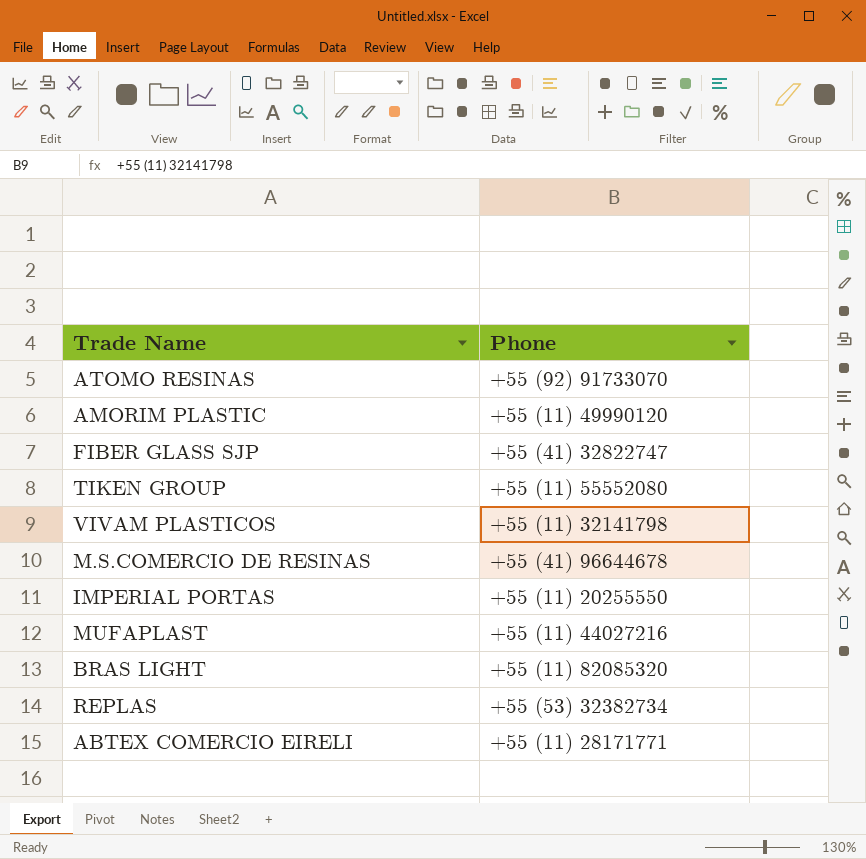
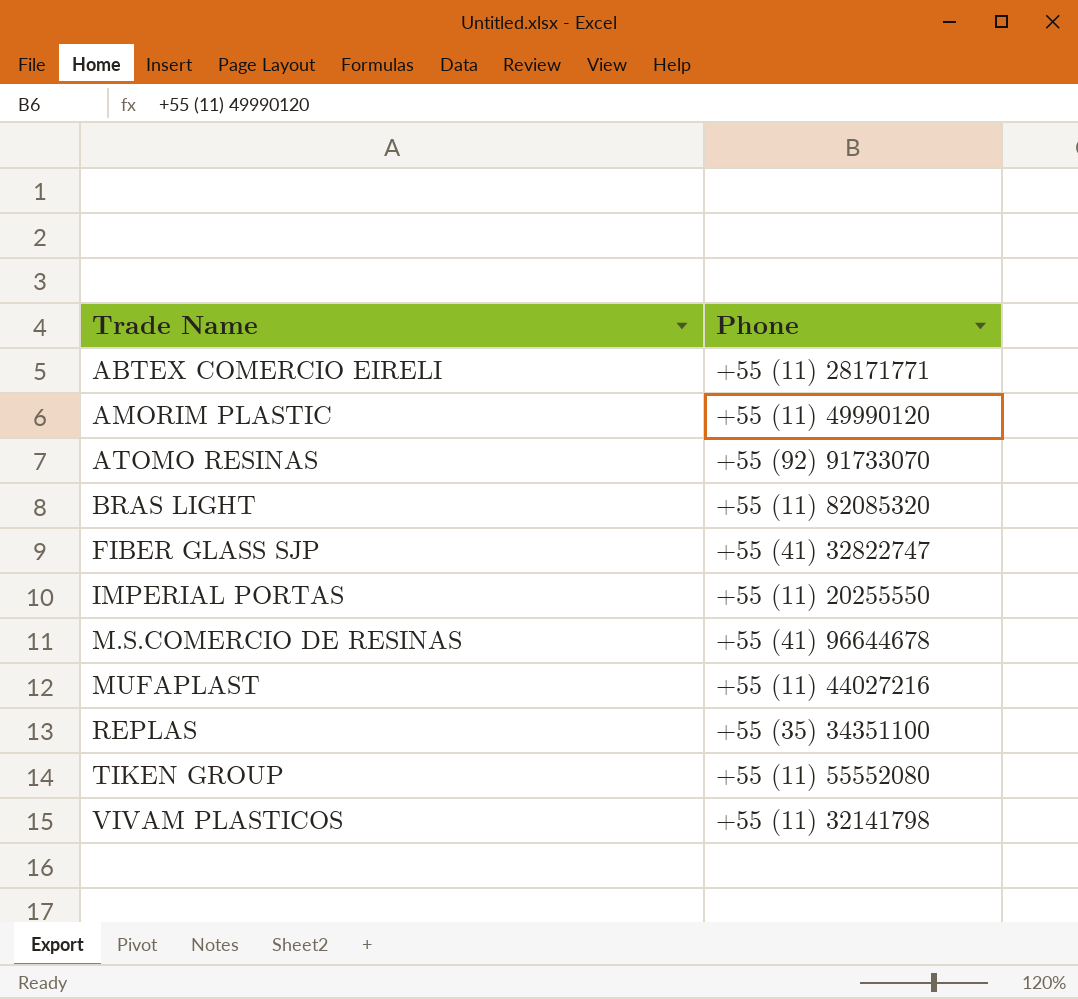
row order: none -> Trade Name ascending
REPLAS | Phone: +55 (53) 32382734 -> +55 (35) 34351100

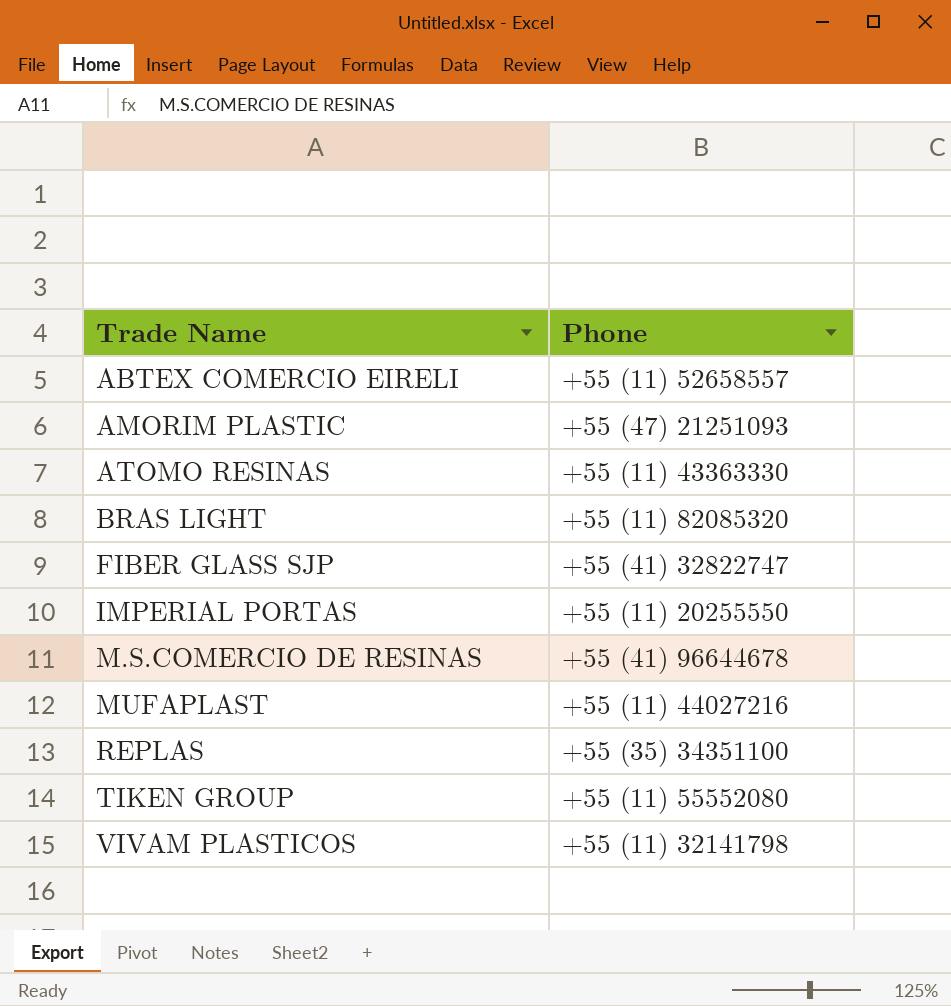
ABTEX COMERCIO EIRELI | Phone: +55 (11) 28171771 -> +55 (11) 52658557
AMORIM PLASTIC | Phone: +55 (11) 49990120 -> +55 (47) 21251093
ATOMO RESINAS | Phone: +55 (92) 91733070 -> +55 (11) 43363330

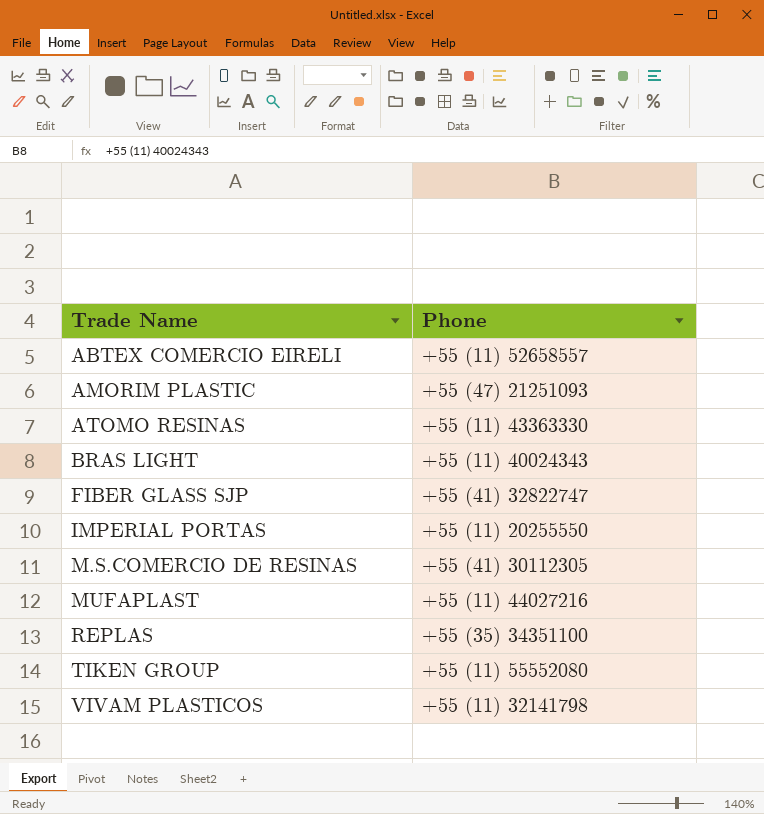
BRAS LIGHT | Phone: +55 (11) 82085320 -> +55 (11) 40024343
M.S.COMERCIO DE RESINAS | Phone: +55 (41) 96644678 -> +55 (41) 30112305

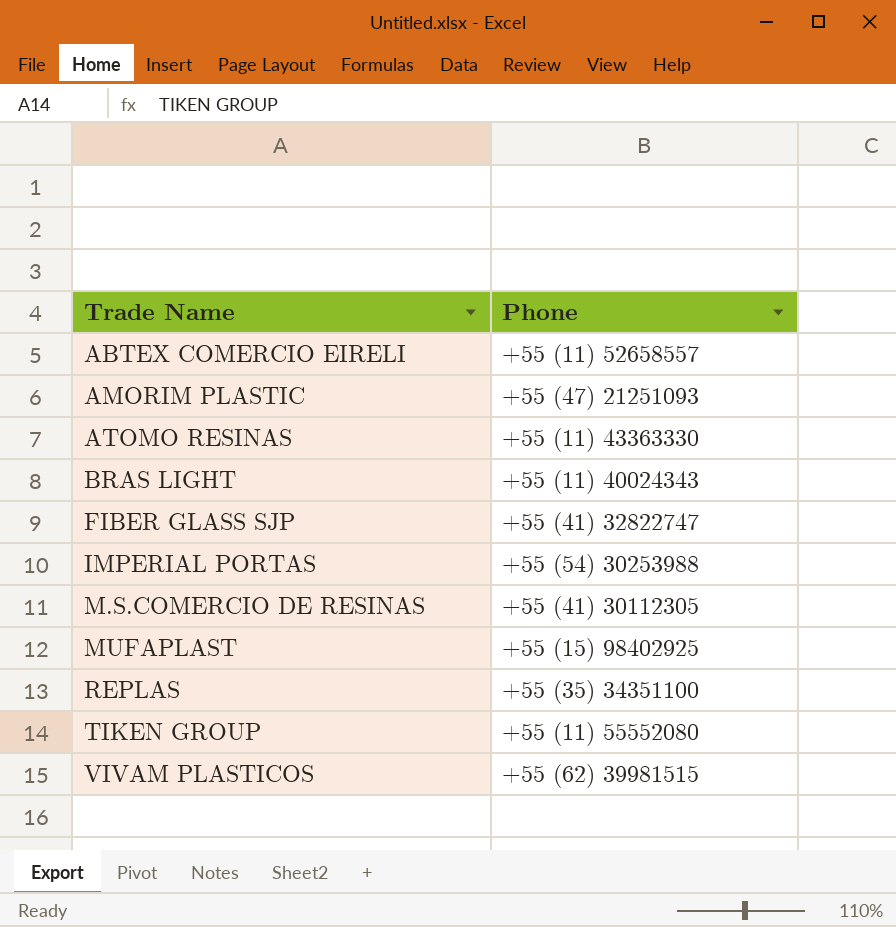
IMPERIAL PORTAS | Phone: +55 (11) 20255550 -> +55 (54) 30253988
MUFAPLAST | Phone: +55 (11) 44027216 -> +55 (15) 98402925
VIVAM PLASTICOS | Phone: +55 (11) 32141798 -> +55 (62) 39981515

